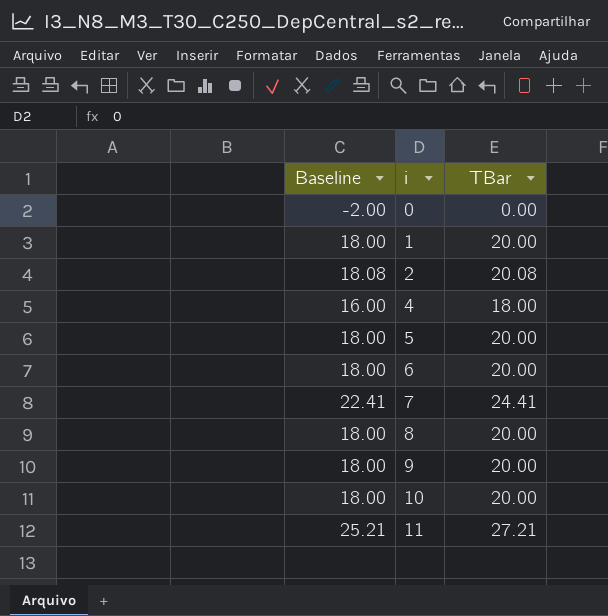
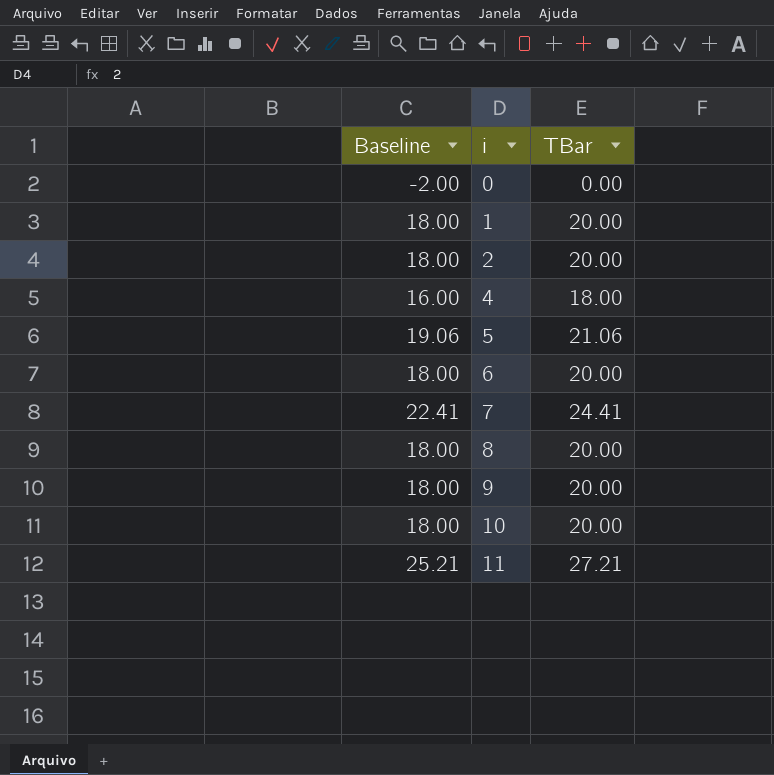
2 | Baseline: 18.08 -> 18.00
2 | TBar: 20.08 -> 20.00
5 | Baseline: 18.00 -> 19.06
5 | TBar: 20.00 -> 21.06

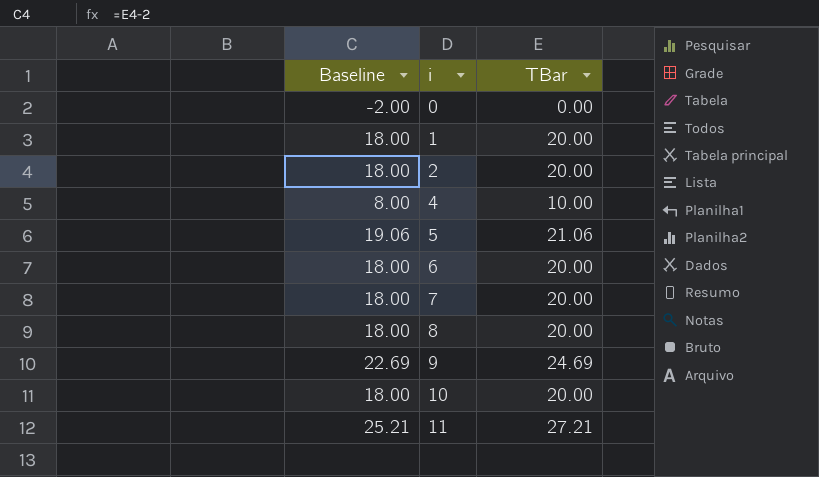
4 | Baseline: 16.00 -> 8.00
4 | TBar: 18.00 -> 10.00
7 | Baseline: 22.41 -> 18.00
7 | TBar: 24.41 -> 20.00
9 | Baseline: 18.00 -> 22.69
9 | TBar: 20.00 -> 24.69

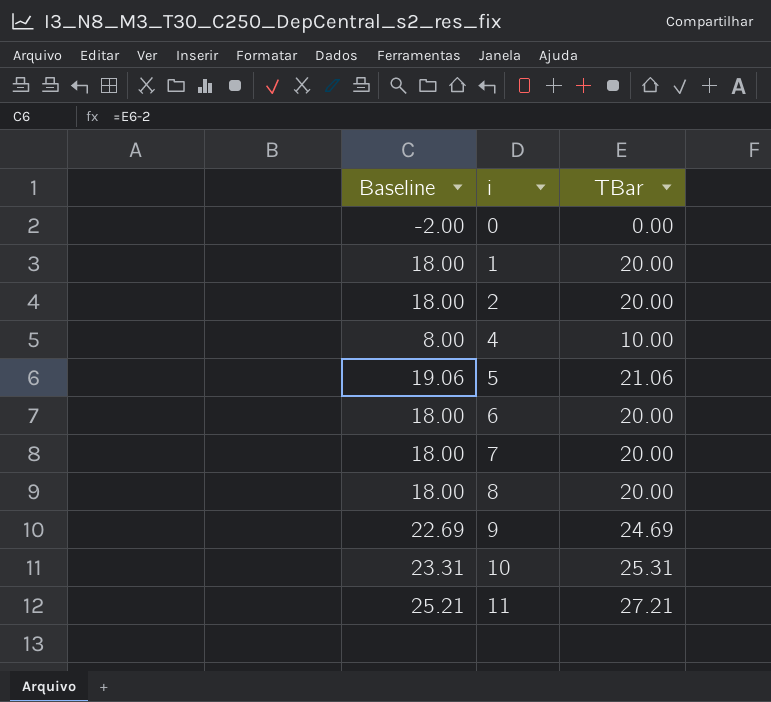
10 | Baseline: 18.00 -> 23.31
10 | TBar: 20.00 -> 25.31

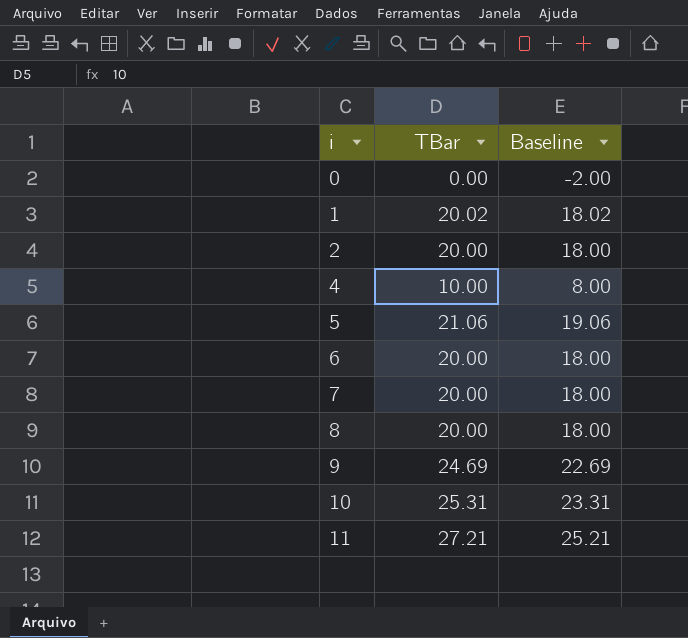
column Baseline | position: 1 -> 3
1 | TBar: 20.00 -> 20.02
1 | Baseline: 18.00 -> 18.02

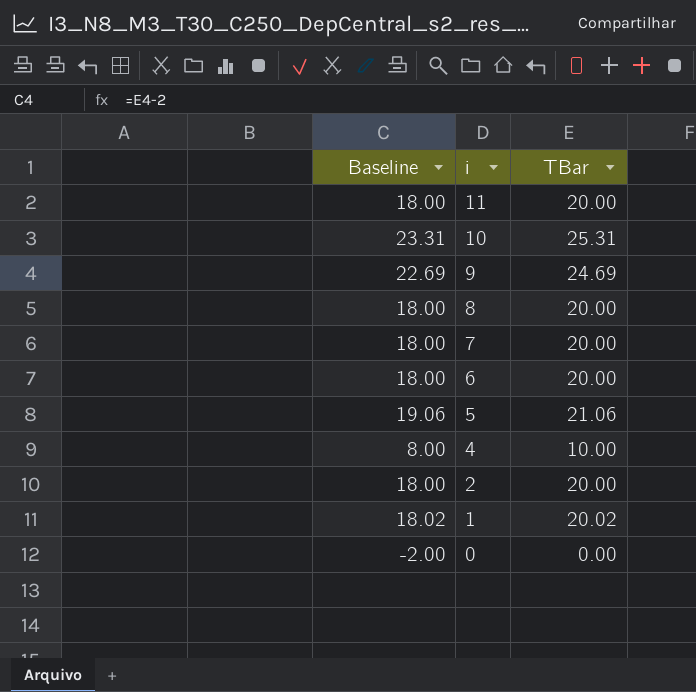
row order: i ascending -> i descending
column Baseline | position: 3 -> 1
11 | Baseline: 25.21 -> 18.00
11 | TBar: 27.21 -> 20.00

